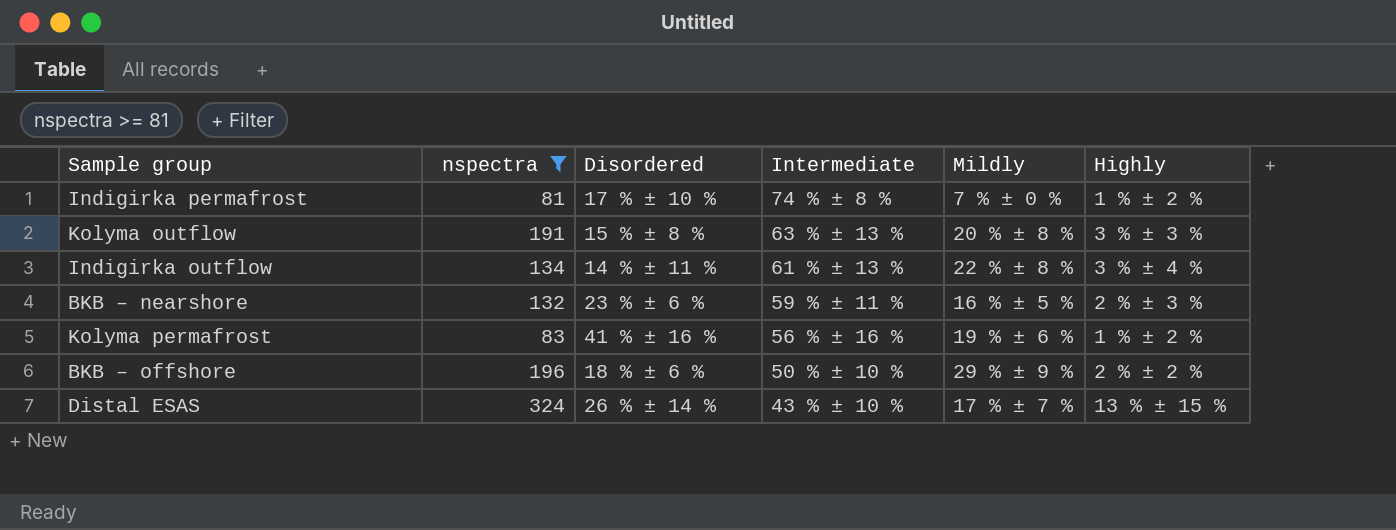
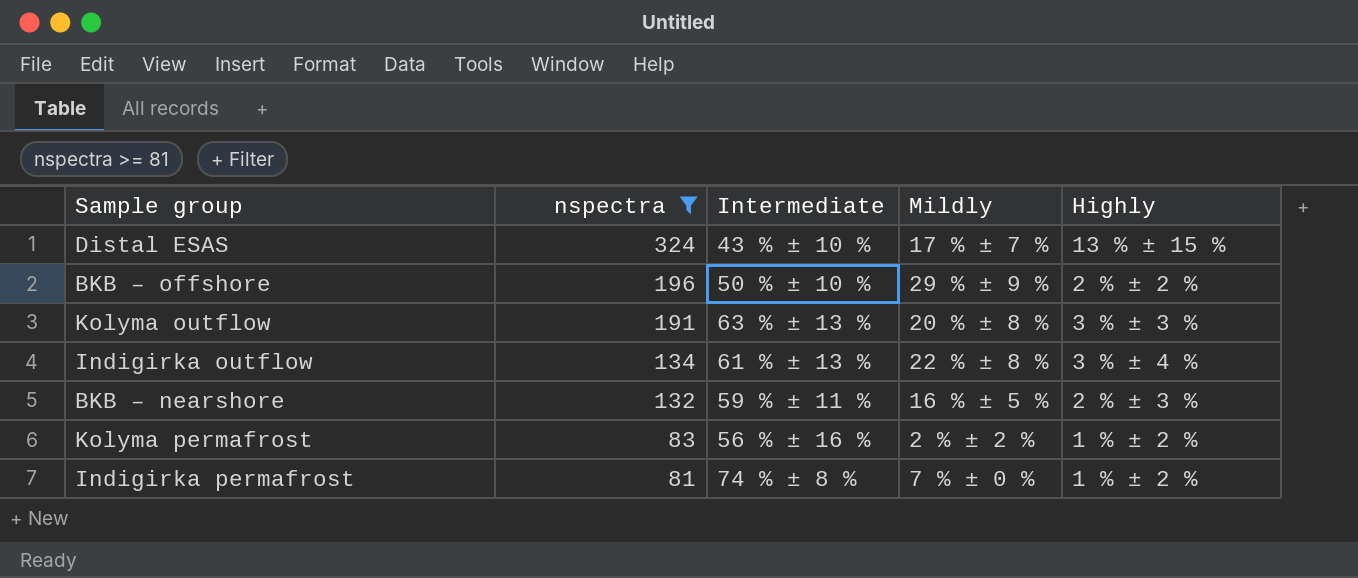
row order: Intermediate descending -> nspectra descending
column Disordered | position: 3 -> none
Kolyma permafrost | Mildly: 19 % ± 6 % -> 2 % ± 2 %

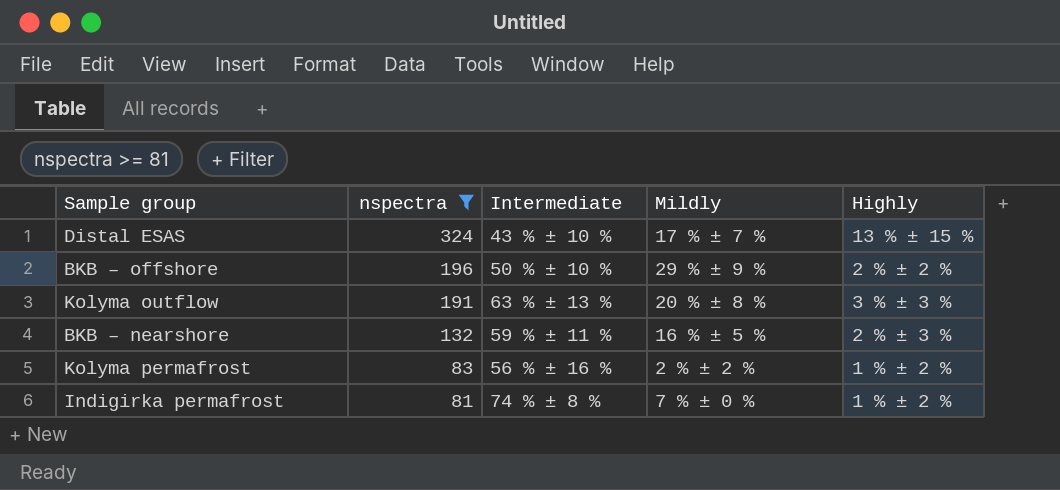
row Indigirka outflow: 134 | 61 % ± 13 % | 22 % ± 8 % | 3 % ± 4 % -> none

